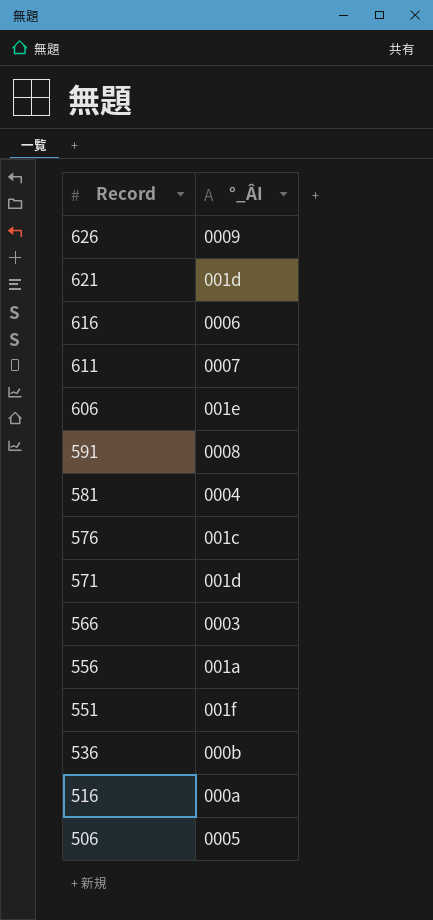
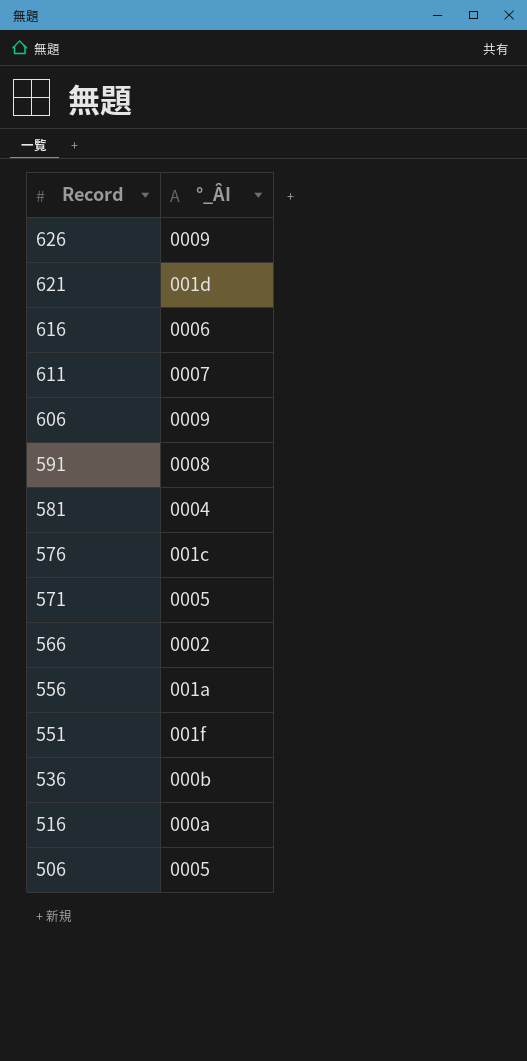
606 | °_ÂI: 001e -> 0009
571 | °_ÂI: 001d -> 0005
566 | °_ÂI: 0003 -> 0002

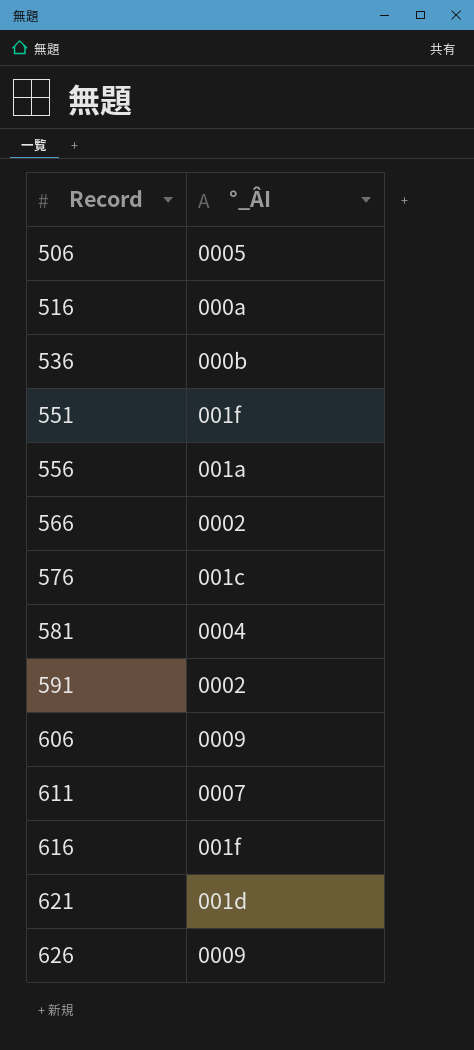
row order: Record descending -> Record ascending
row 571: 0005 -> none
591 | °_ÂI: 0008 -> 0002
616 | °_ÂI: 0006 -> 001f

